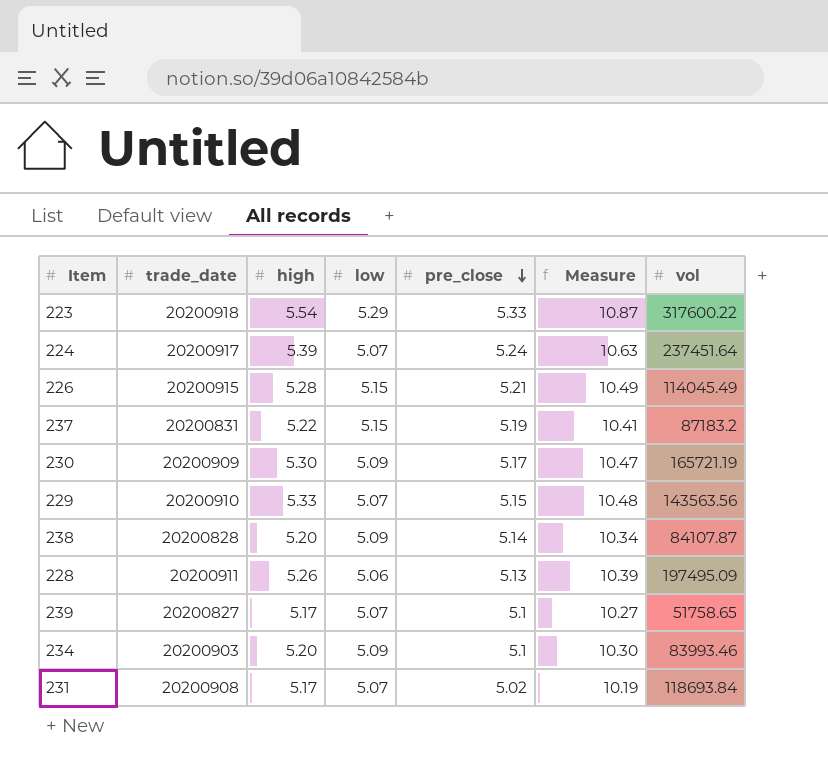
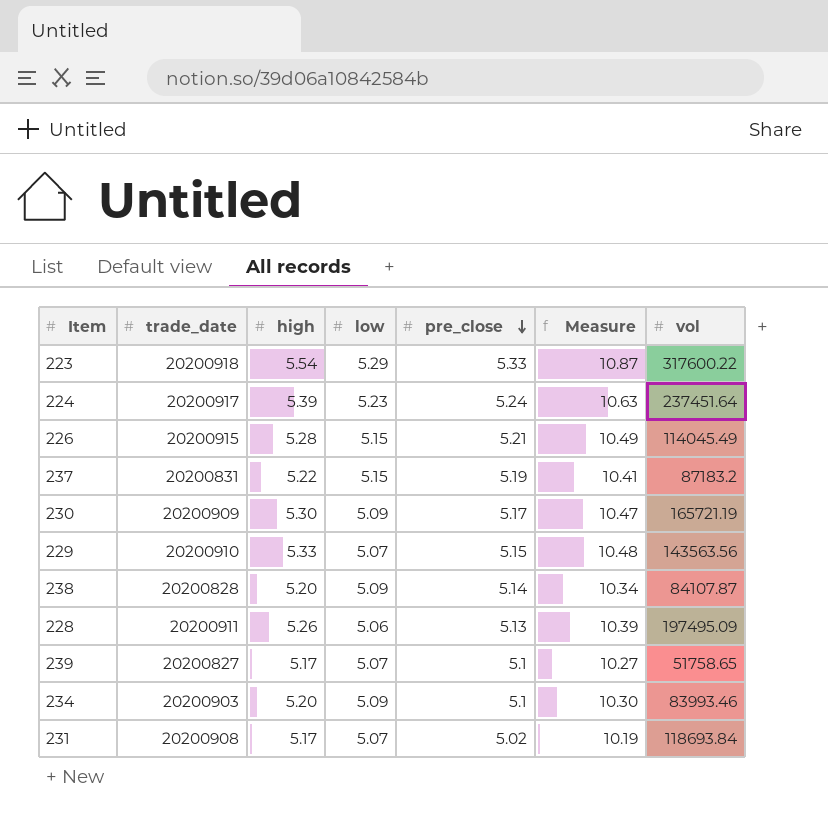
224 | low: 5.07 -> 5.23

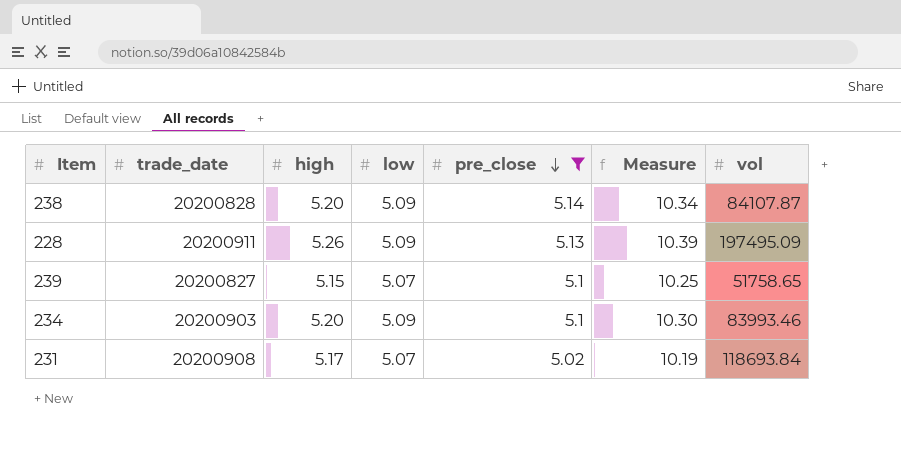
filter: none -> pre_close <= 5.14
228 | low: 5.06 -> 5.09
239 | high: 5.17 -> 5.15
239 | Measure: 10.27 -> 10.25

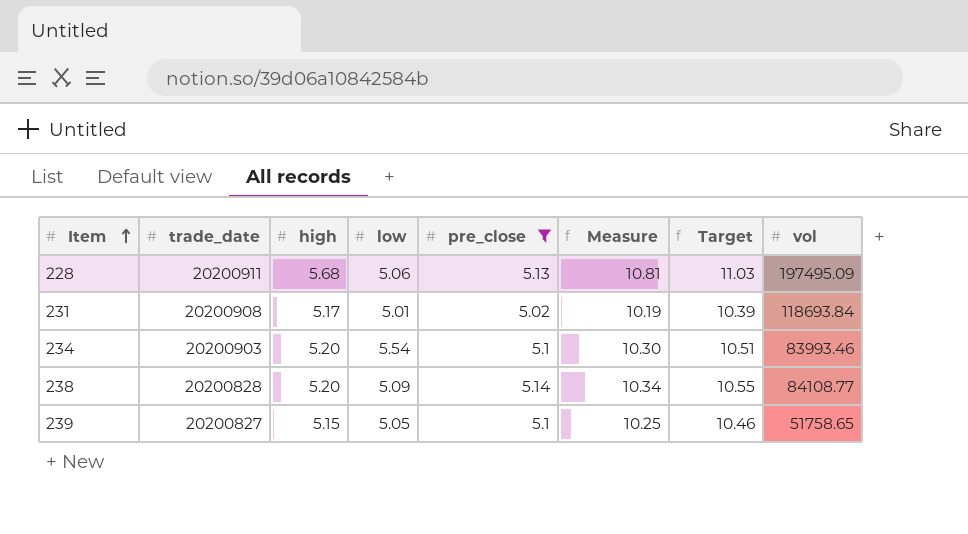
row order: pre_close descending -> Item ascending
column Target | formula: none -> [Measure] * 1.02
228 | high: 5.26 -> 5.68
228 | low: 5.09 -> 5.06
228 | Measure: 10.39 -> 10.81
231 | low: 5.07 -> 5.01
234 | low: 5.09 -> 5.54
238 | vol: 84107.87 -> 84108.77
239 | low: 5.07 -> 5.05

